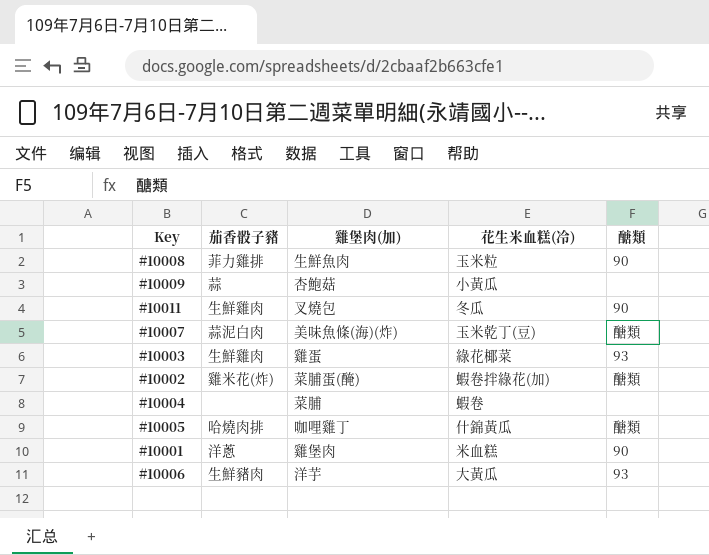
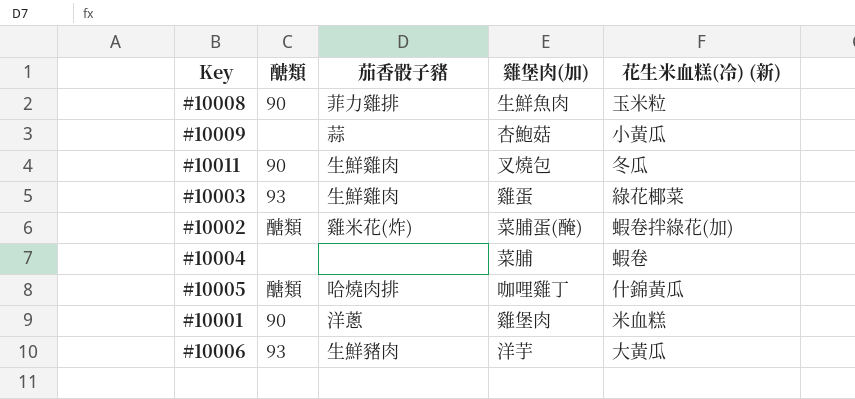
column 醣類 | position: 5 -> 2
column name: 花生米血糕(冷) -> 花生米血糕(冷) (新)
row #10007: 蒜泥白肉 | 美味魚條(海)(炸) | 玉米乾丁(豆) | 醣類 -> none

